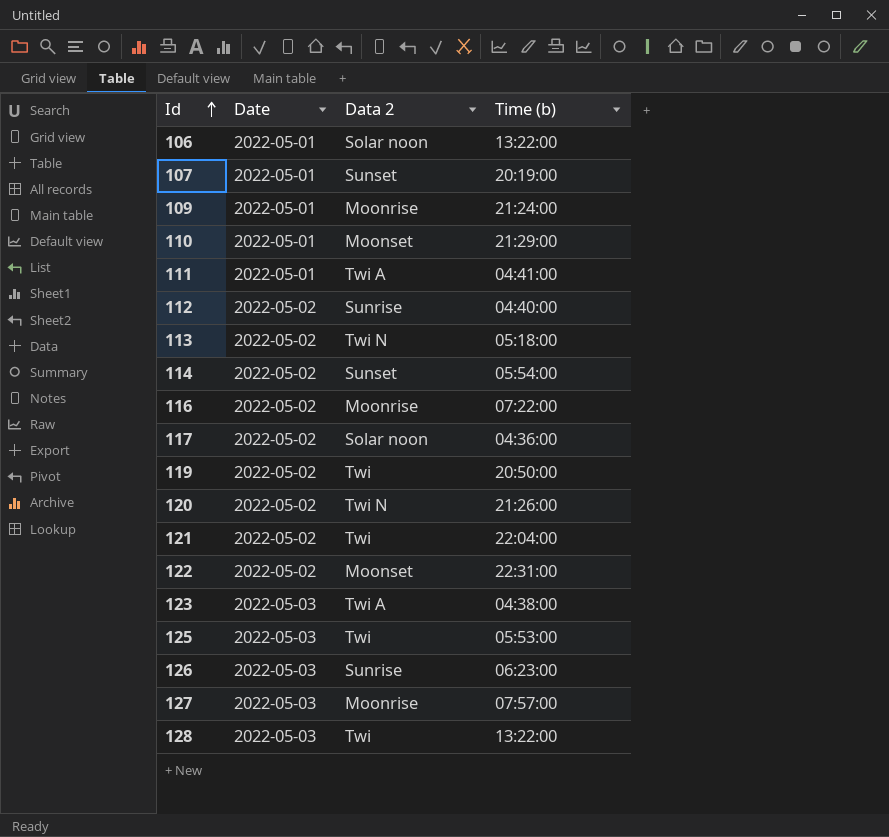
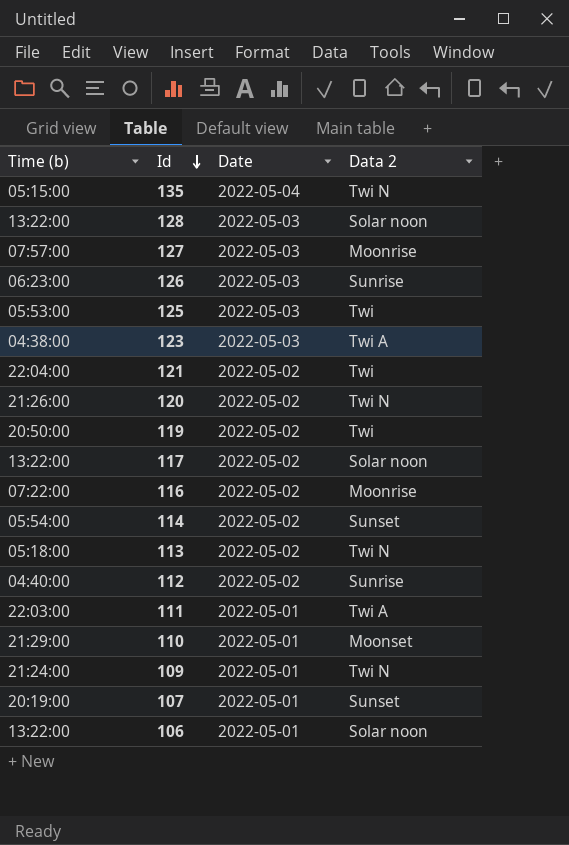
row order: Id ascending -> Id descending
column Time (b) | position: 4 -> 1
row 122: 2022-05-02 | Moonset | 22:31:00 -> none
row 135: none -> 05:15:00 | 2022-05-04 | Twi N
128 | Data 2: Twi -> Solar noon
117 | Time (b): 04:36:00 -> 13:22:00
111 | Time (b): 04:41:00 -> 22:03:00
109 | Data 2: Moonrise -> Twi N

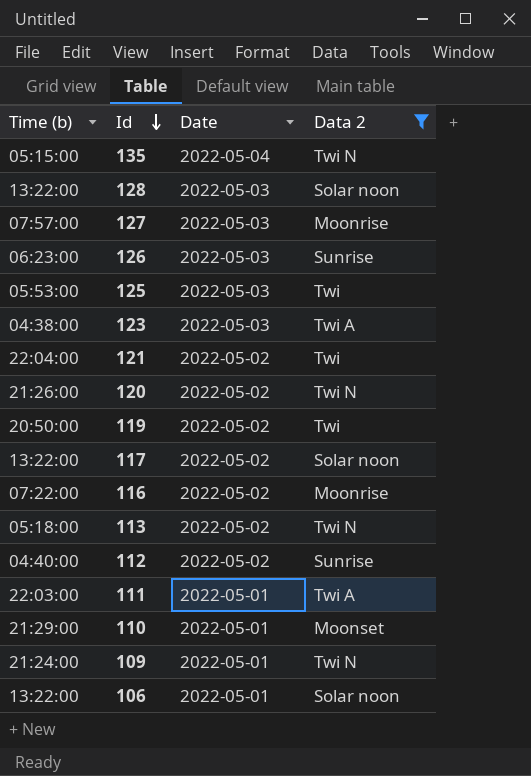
filter: none -> Data 2 != Sunset

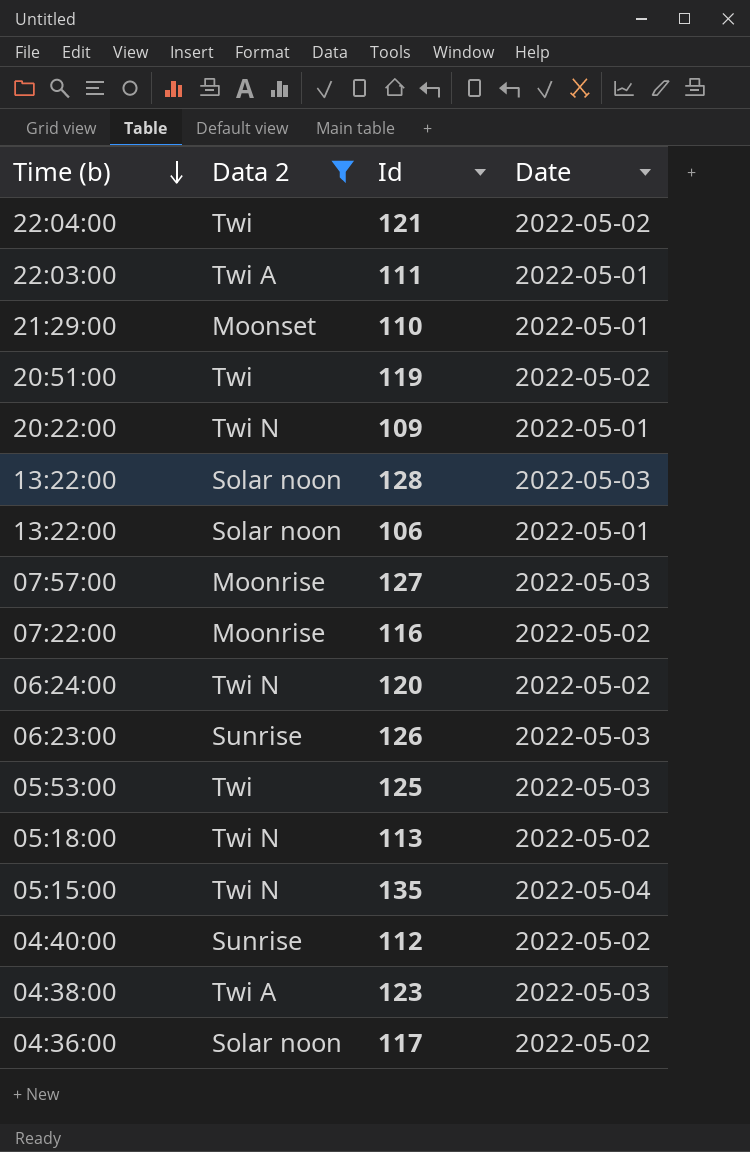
row order: Id descending -> Time (b) descending
column Data 2 | position: 4 -> 2
119 | Time (b): 20:50:00 -> 20:51:00
109 | Time (b): 21:24:00 -> 20:22:00
120 | Time (b): 21:26:00 -> 06:24:00
117 | Time (b): 13:22:00 -> 04:36:00

